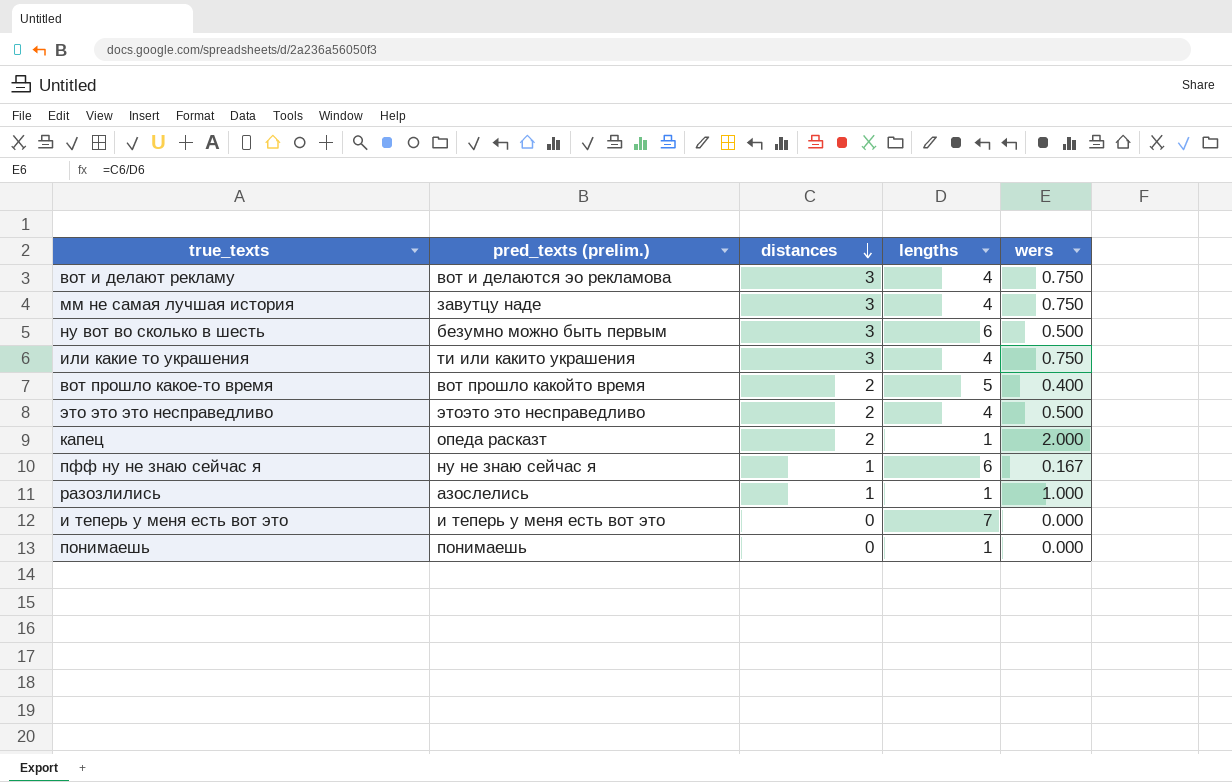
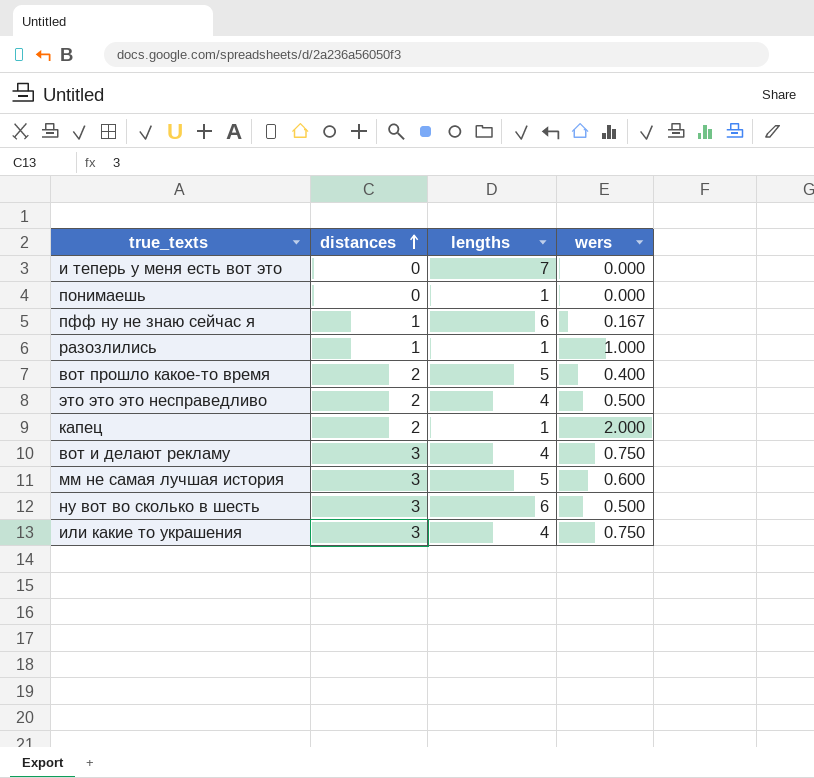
row order: distances descending -> distances ascending
column pred_texts (prelim.) | position: 2 -> none
мм не самая лучшая история | lengths: 4 -> 5
мм не самая лучшая история | wers: 0.750 -> 0.600

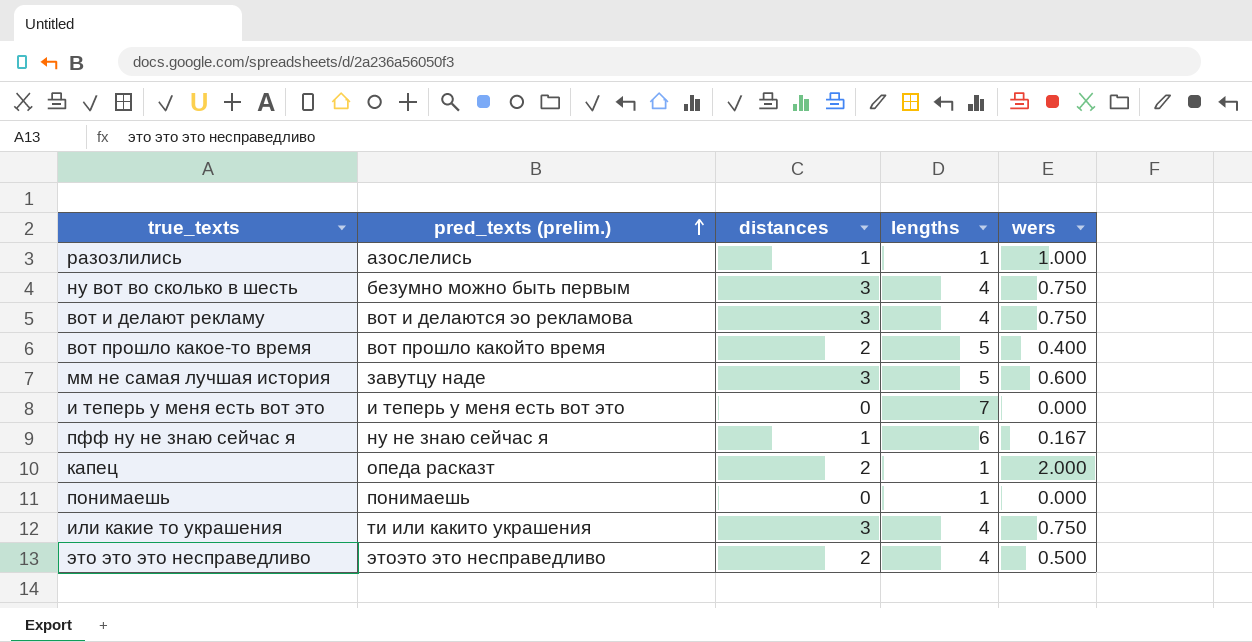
row order: distances ascending -> pred_texts (prelim.) ascending
column pred_texts (prelim.) | position: none -> 2
ну вот во сколько в шесть | lengths: 6 -> 4
ну вот во сколько в шесть | wers: 0.500 -> 0.750

